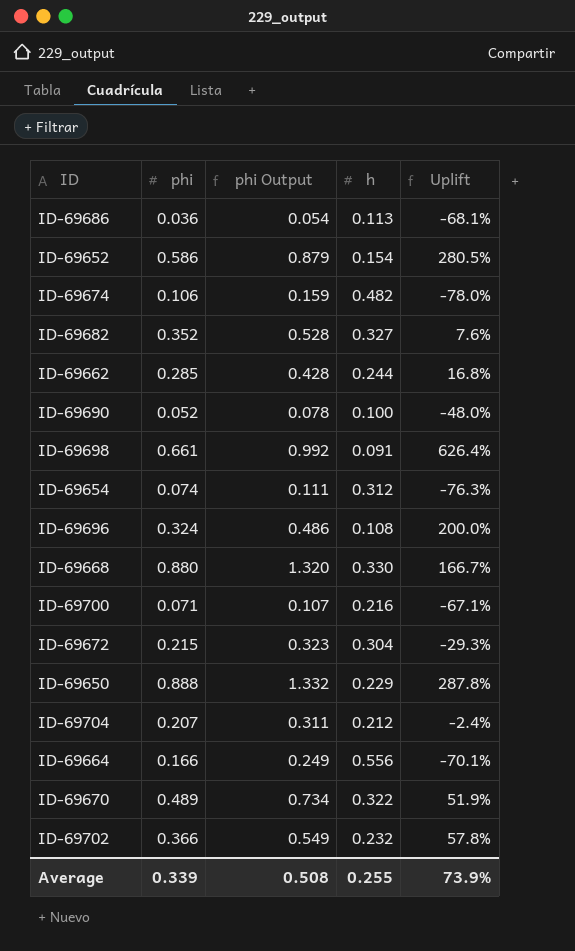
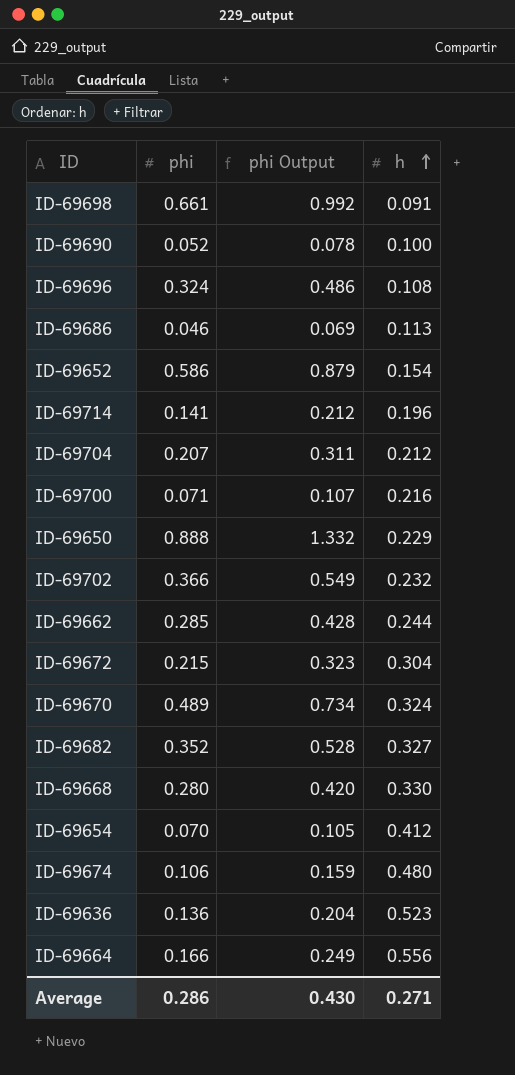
row order: none -> h ascending
column Uplift | formula: ([phi] - [h]) / [h] -> none
ID-69686 | phi: 0.036 -> 0.046
ID-69686 | phi Output: 0.054 -> 0.069
row ID-69714: none -> 0.141 | 0.212 | 0.196
ID-69670 | h: 0.322 -> 0.324
ID-69668 | phi: 0.880 -> 0.280
ID-69668 | phi Output: 1.320 -> 0.420
ID-69654 | phi: 0.074 -> 0.070
ID-69654 | phi Output: 0.111 -> 0.105
ID-69654 | h: 0.312 -> 0.412
ID-69674 | h: 0.482 -> 0.480
row ID-69636: none -> 0.136 | 0.204 | 0.523
Average | phi: 0.339 -> 0.286
Average | phi Output: 0.508 -> 0.430
Average | h: 0.255 -> 0.271

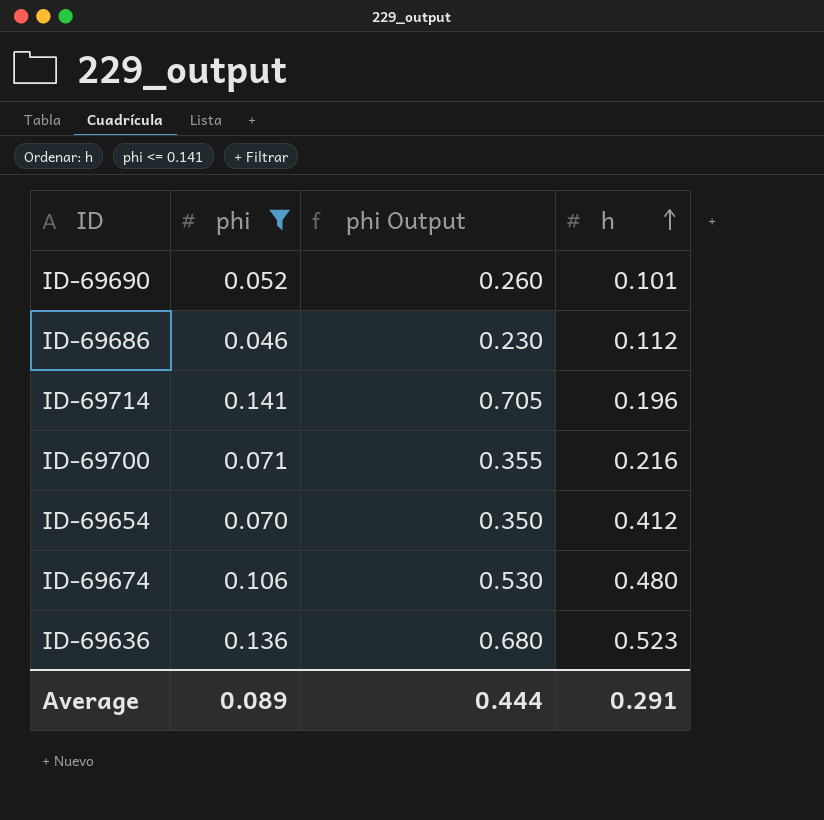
filter: none -> phi <= 0.141
column phi Output | formula: [phi] * 1.5 -> [phi] * 5
ID-69690 | h: 0.100 -> 0.101
ID-69686 | h: 0.113 -> 0.112
Average | phi: 0.286 -> 0.089
Average | phi Output: 0.430 -> 0.444
Average | h: 0.271 -> 0.291

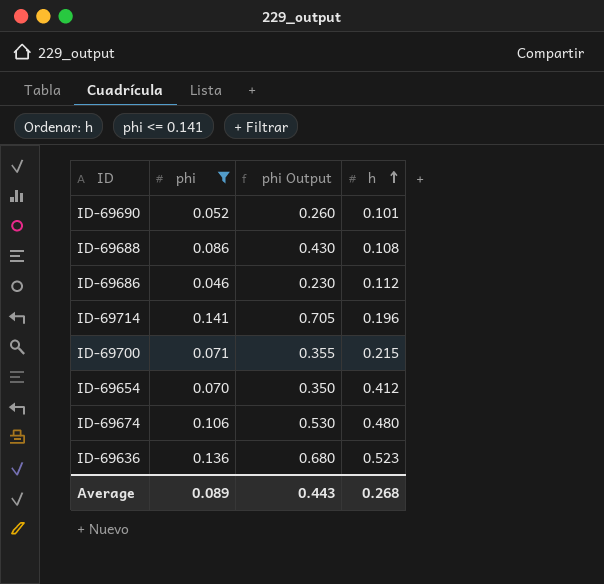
row ID-69688: none -> 0.086 | 0.430 | 0.108
ID-69700 | h: 0.216 -> 0.215
Average | phi Output: 0.444 -> 0.443
Average | h: 0.291 -> 0.268

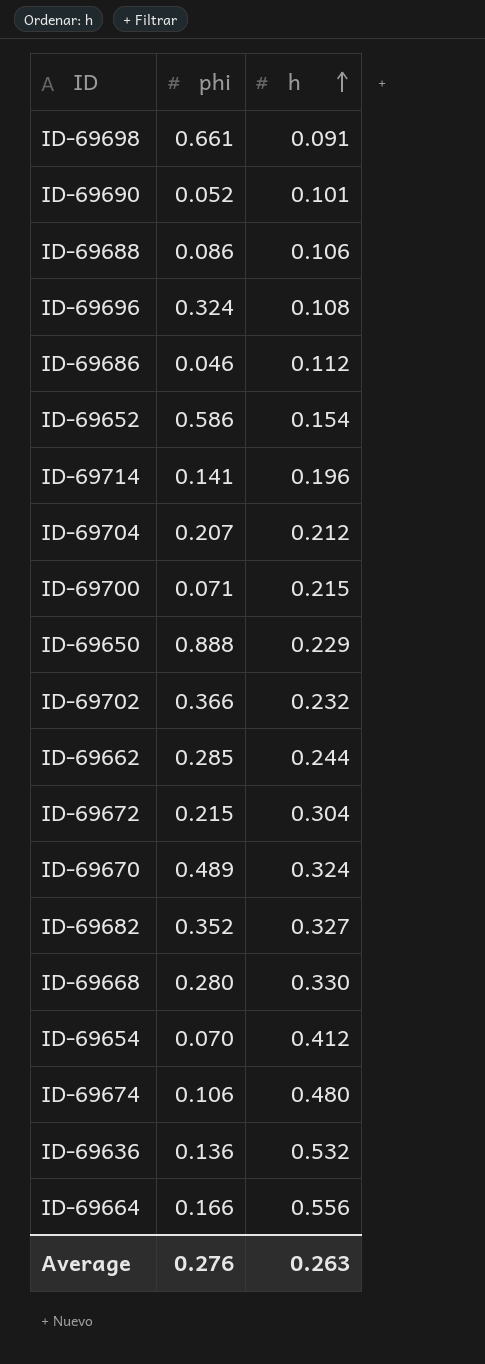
filter: phi <= 0.141 -> none
column phi Output | formula: [phi] * 5 -> none
ID-69688 | h: 0.108 -> 0.106
ID-69636 | h: 0.523 -> 0.532
Average | phi: 0.089 -> 0.276
Average | h: 0.268 -> 0.263

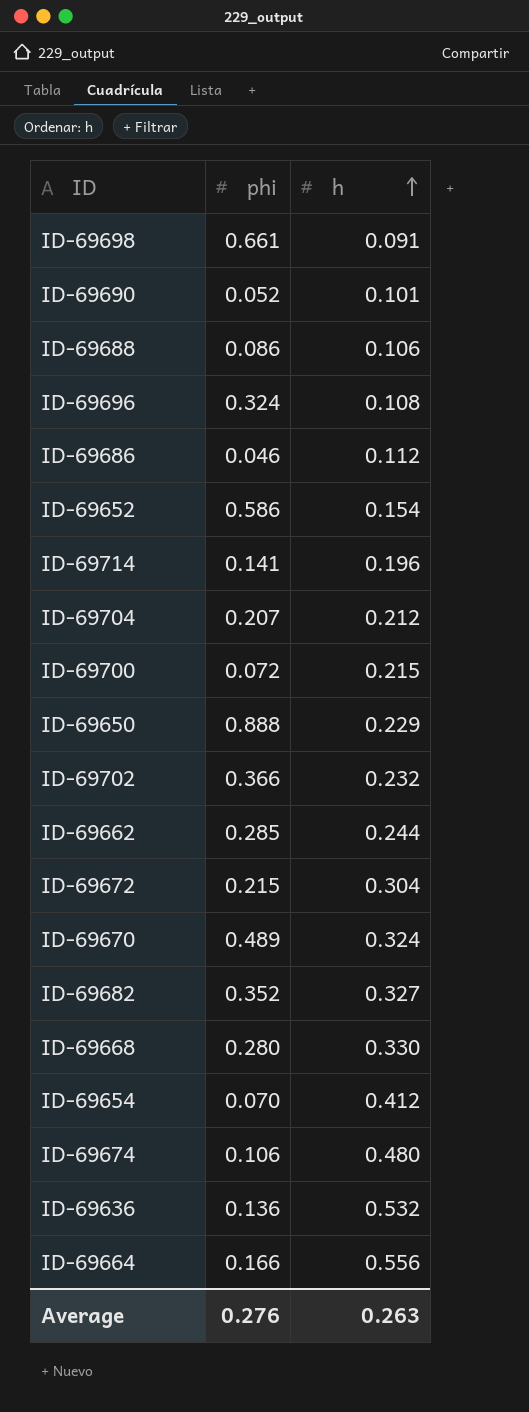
ID-69700 | phi: 0.071 -> 0.072

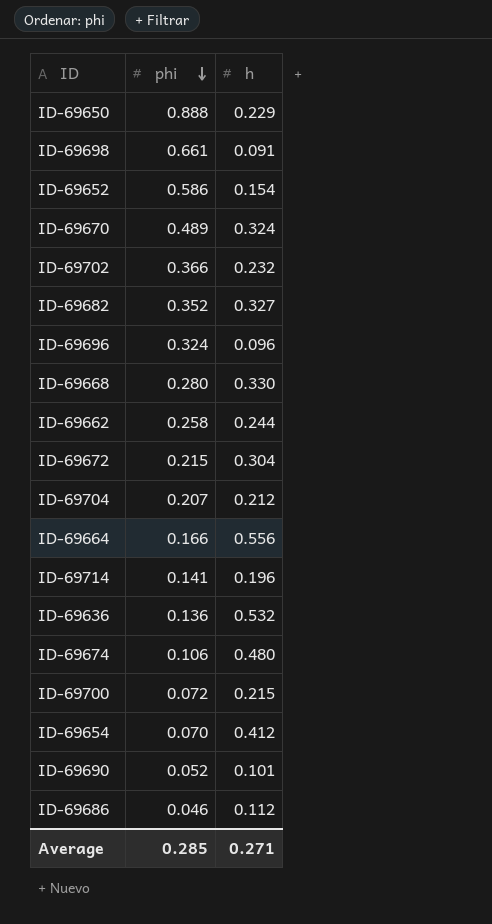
row order: h ascending -> phi descending
row ID-69688: 0.086 | 0.106 -> none
ID-69696 | h: 0.108 -> 0.096
ID-69662 | phi: 0.285 -> 0.258
Average | phi: 0.276 -> 0.285
Average | h: 0.263 -> 0.271

